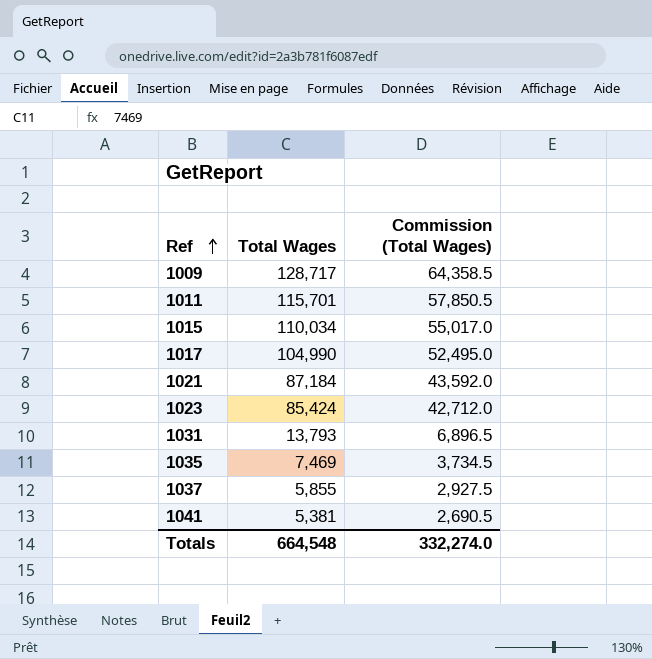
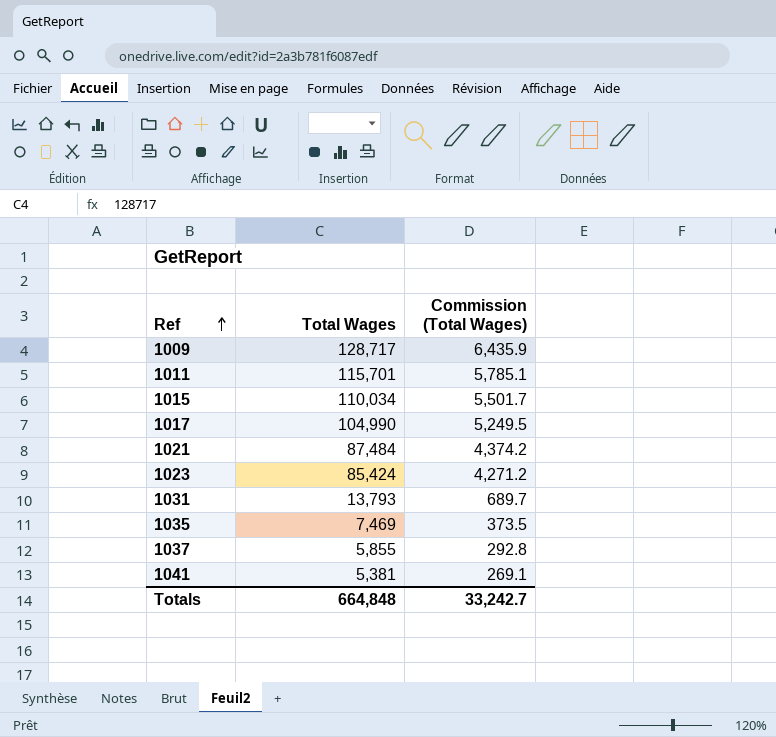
column Commission (Total Wages) | formula: [Total Wages] * 0.5 -> [Total Wages] * 0.05
1021 | Total Wages: 87,184 -> 87,484
Totals | Total Wages: 664,548 -> 664,848
Totals | Commission (Total Wages): 332,274.0 -> 33,242.7

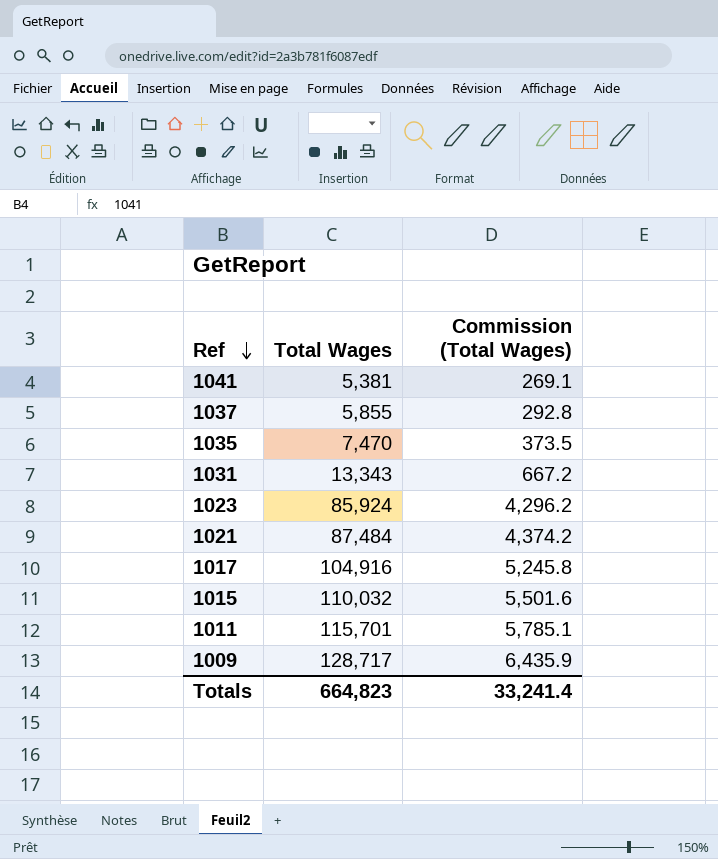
row order: Ref ascending -> Ref descending
1035 | Total Wages: 7,469 -> 7,470
1031 | Total Wages: 13,793 -> 13,343
1031 | Commission (Total Wages): 689.7 -> 667.2
1023 | Total Wages: 85,424 -> 85,924
1023 | Commission (Total Wages): 4,271.2 -> 4,296.2
1017 | Total Wages: 104,990 -> 104,916
1017 | Commission (Total Wages): 5,249.5 -> 5,245.8
1015 | Total Wages: 110,034 -> 110,032
1015 | Commission (Total Wages): 5,501.7 -> 5,501.6
Totals | Total Wages: 664,848 -> 664,823
Totals | Commission (Total Wages): 33,242.7 -> 33,241.4

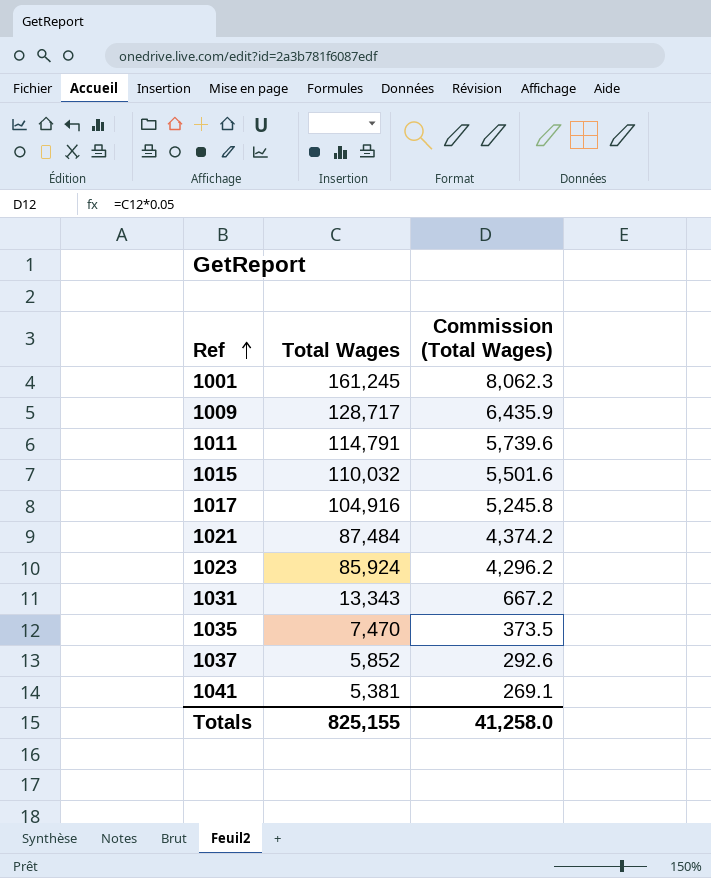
row order: Ref descending -> Ref ascending
row 1001: none -> 161,245 | 8,062.3
1011 | Total Wages: 115,701 -> 114,791
1011 | Commission (Total Wages): 5,785.1 -> 5,739.6
1037 | Total Wages: 5,855 -> 5,852
1037 | Commission (Total Wages): 292.8 -> 292.6
Totals | Total Wages: 664,823 -> 825,155
Totals | Commission (Total Wages): 33,241.4 -> 41,258.0

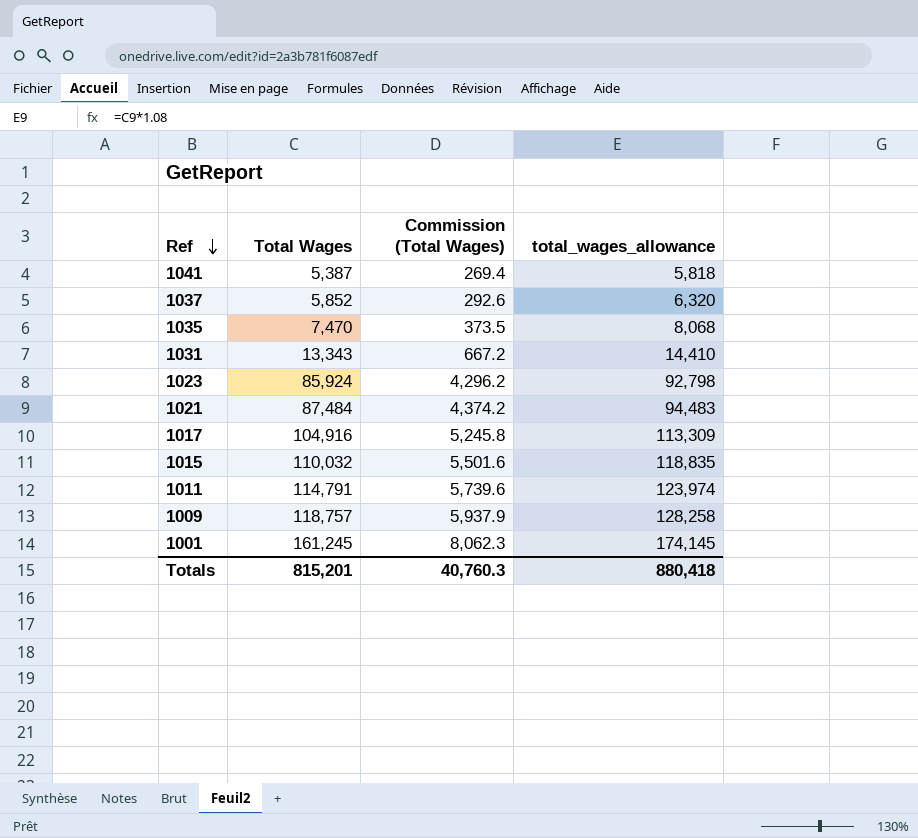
row order: Ref ascending -> Ref descending
column total_wages_allowance | formula: none -> [Total Wages] * 1.08
1041 | Total Wages: 5,381 -> 5,387
1041 | Commission (Total Wages): 269.1 -> 269.4
1009 | Total Wages: 128,717 -> 118,757
1009 | Commission (Total Wages): 6,435.9 -> 5,937.9
Totals | Total Wages: 825,155 -> 815,201
Totals | Commission (Total Wages): 41,258.0 -> 40,760.3

